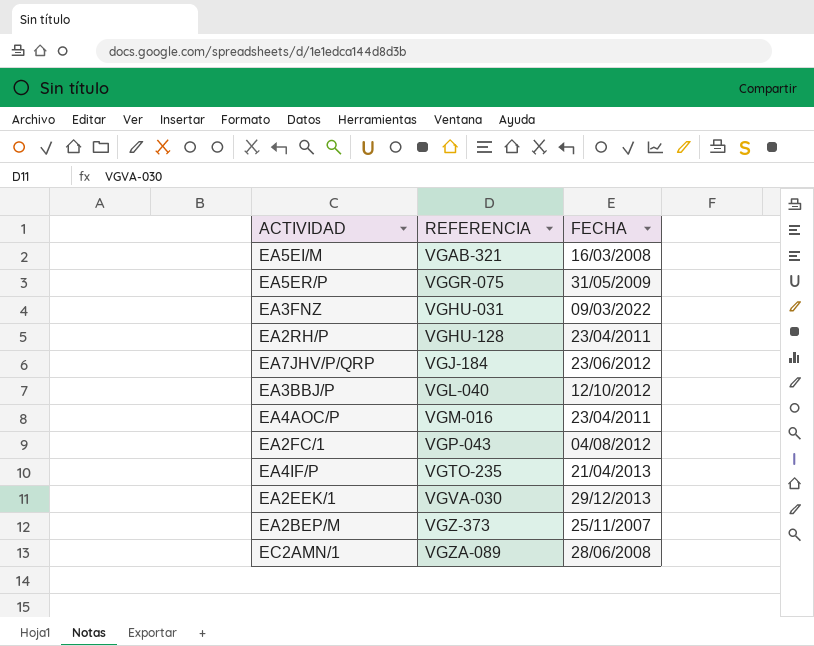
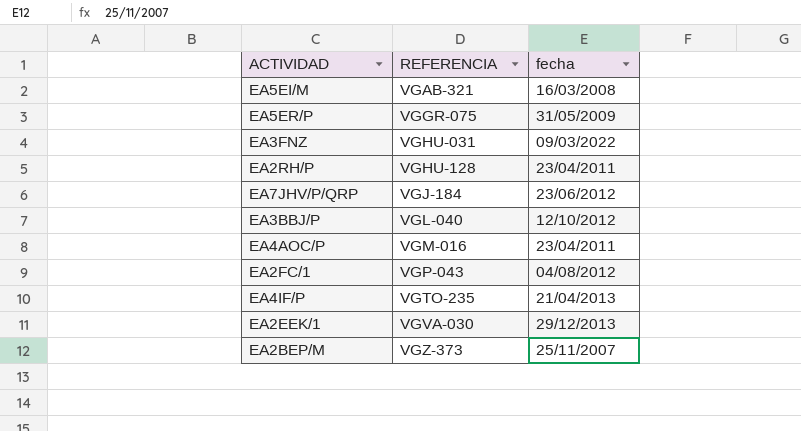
column name: FECHA -> fecha
row EC2AMN/1: VGZA-089 | 28/06/2008 -> none

